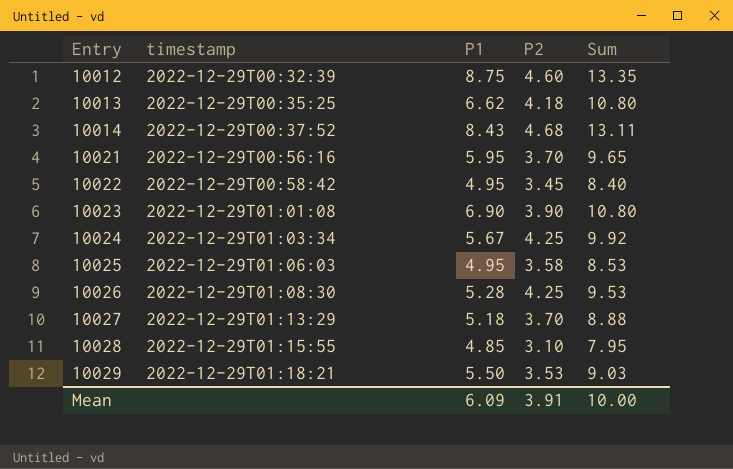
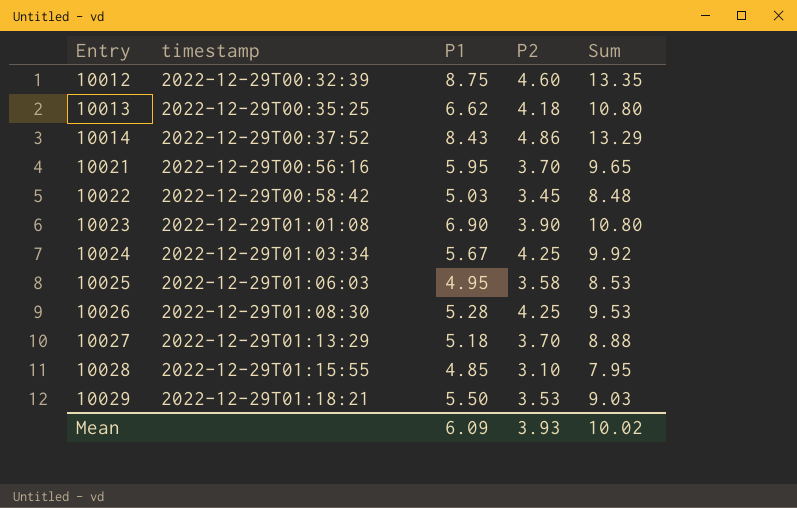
10014 | P2: 4.68 -> 4.86
10014 | Sum: 13.11 -> 13.29
10022 | P1: 4.95 -> 5.03
10022 | Sum: 8.40 -> 8.48
Mean | P2: 3.91 -> 3.93
Mean | Sum: 10.00 -> 10.02

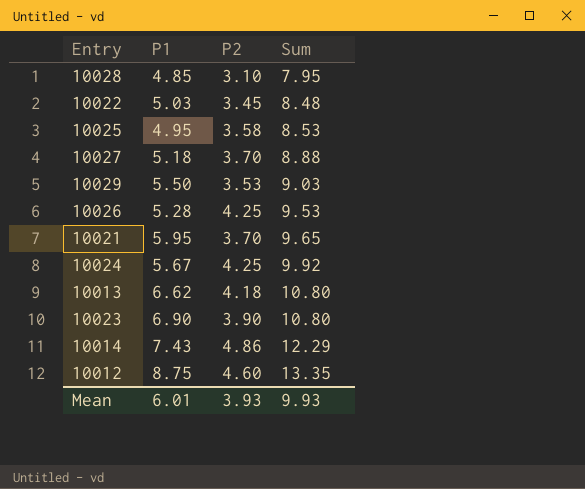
row order: Entry ascending -> Sum ascending
column timestamp | position: 2 -> none
10014 | P1: 8.43 -> 7.43
10014 | Sum: 13.29 -> 12.29
Mean | P1: 6.09 -> 6.01
Mean | Sum: 10.02 -> 9.93

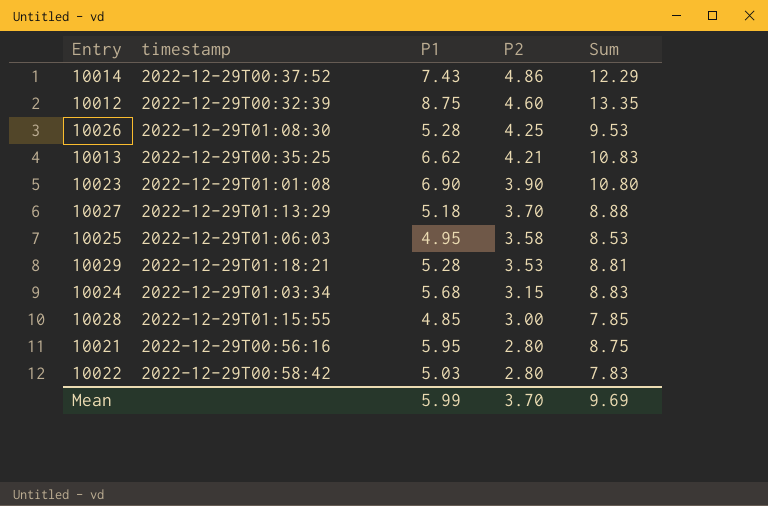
row order: Sum ascending -> P2 descending
column timestamp | position: none -> 2
10013 | P2: 4.18 -> 4.21
10013 | Sum: 10.80 -> 10.83
10029 | P1: 5.50 -> 5.28
10029 | Sum: 9.03 -> 8.81
10024 | P1: 5.67 -> 5.68
10024 | P2: 4.25 -> 3.15
10024 | Sum: 9.92 -> 8.83
10028 | P2: 3.10 -> 3.00
10028 | Sum: 7.95 -> 7.85
10021 | P2: 3.70 -> 2.80
10021 | Sum: 9.65 -> 8.75
10022 | P2: 3.45 -> 2.80
10022 | Sum: 8.48 -> 7.83
Mean | P1: 6.01 -> 5.99
Mean | P2: 3.93 -> 3.70
Mean | Sum: 9.93 -> 9.69

